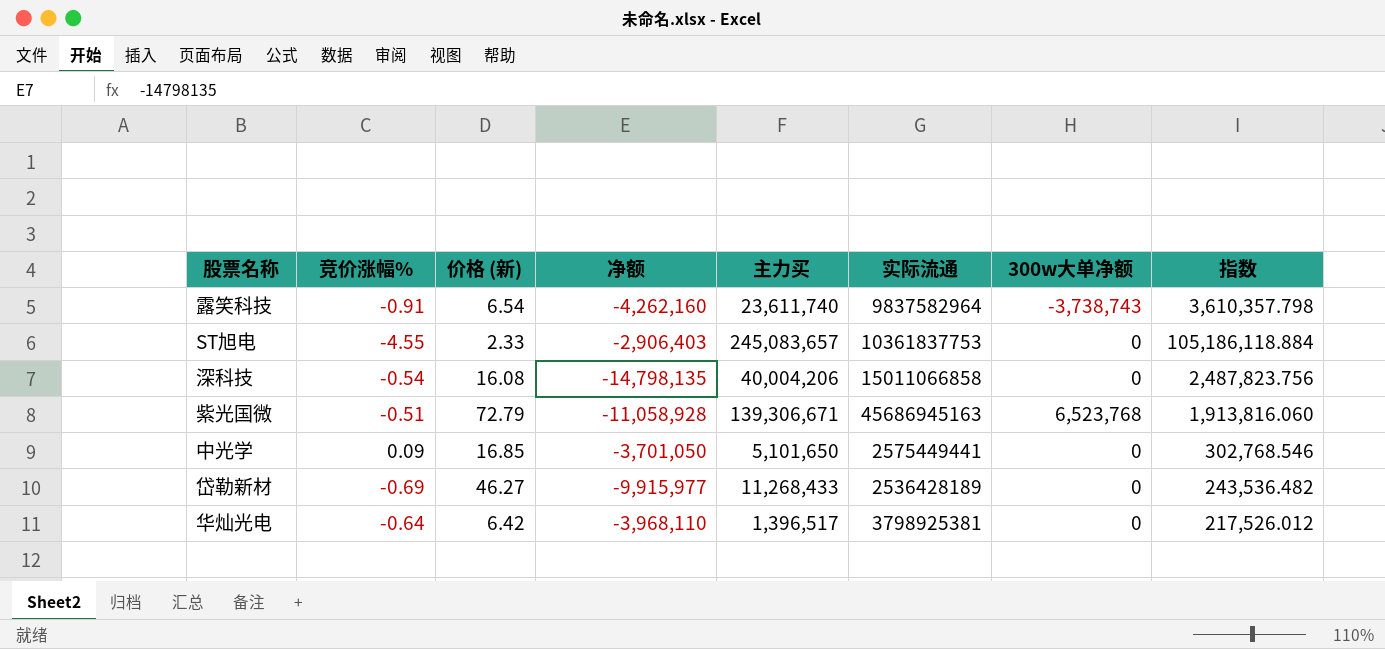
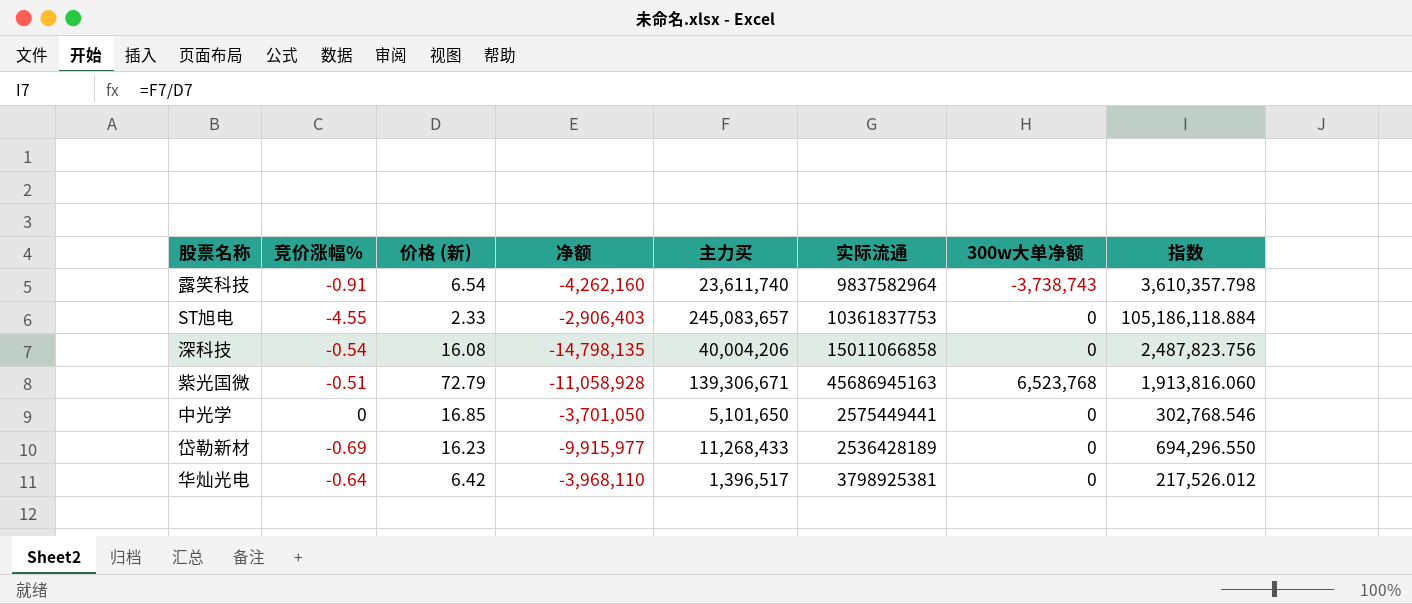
中光学 | 竞价涨幅%: 0.09 -> 0
岱勒新材 | 价格 (新): 46.27 -> 16.23
岱勒新材 | 指数: 243,536.482 -> 694,296.550

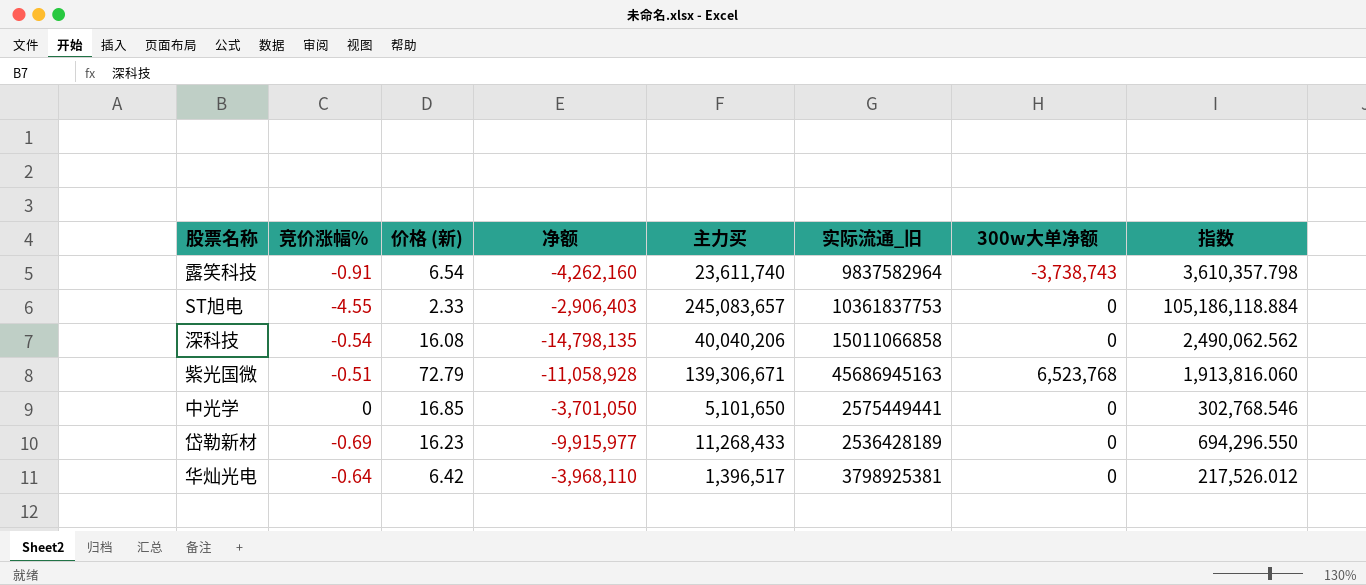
column name: 实际流通 -> 实际流通_旧
深科技 | 主力买: 40,004,206 -> 40,040,206
深科技 | 指数: 2,487,823.756 -> 2,490,062.562

